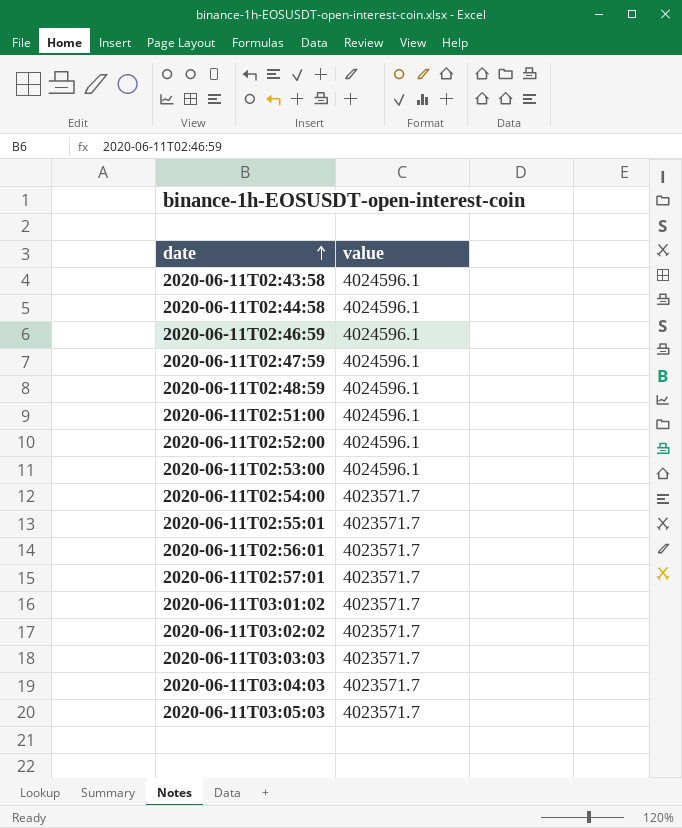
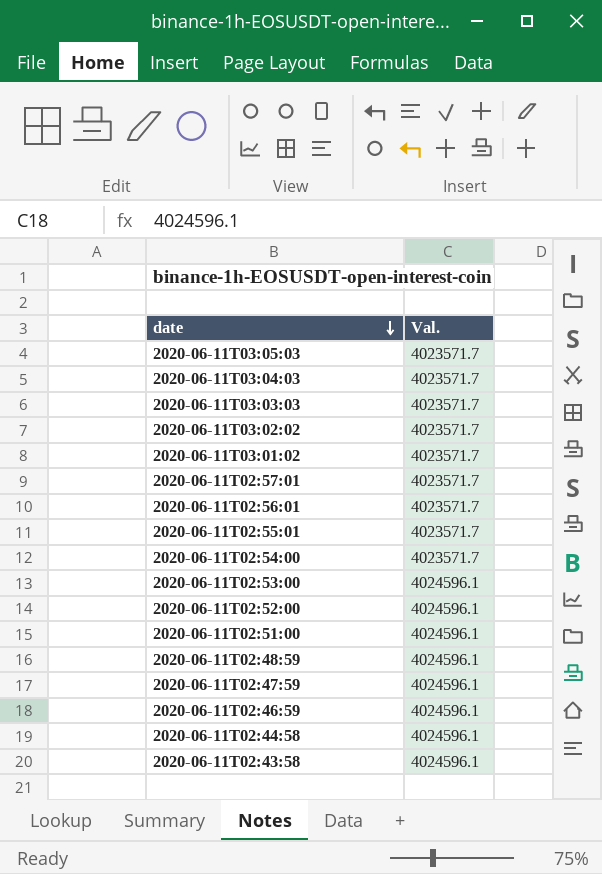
row order: date ascending -> date descending
column name: value -> Val.

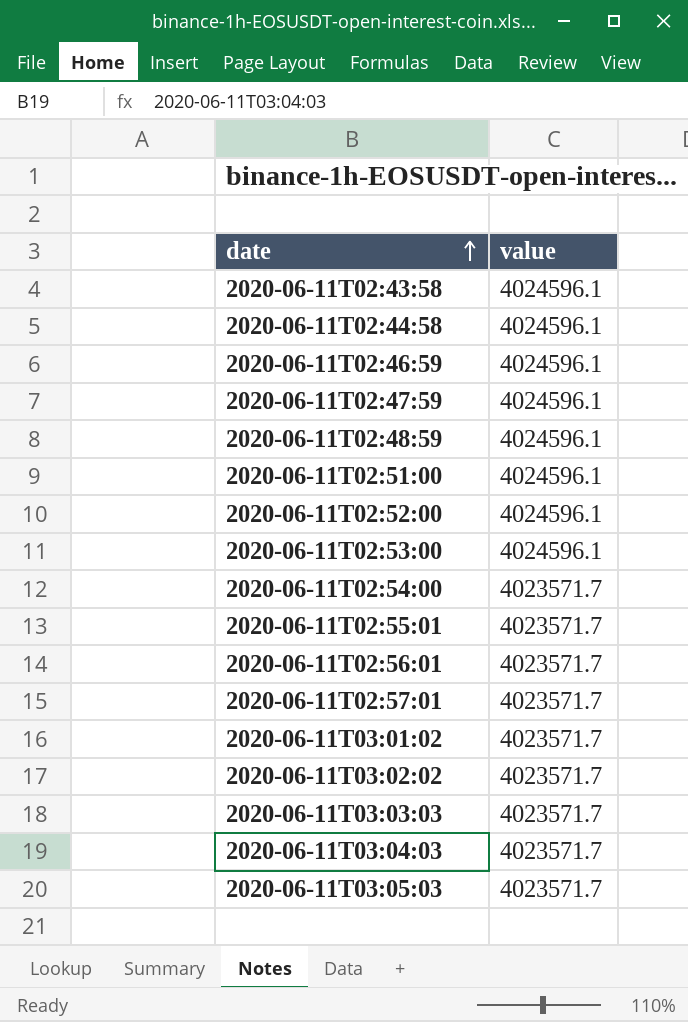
row order: date descending -> date ascending
column name: Val. -> value

